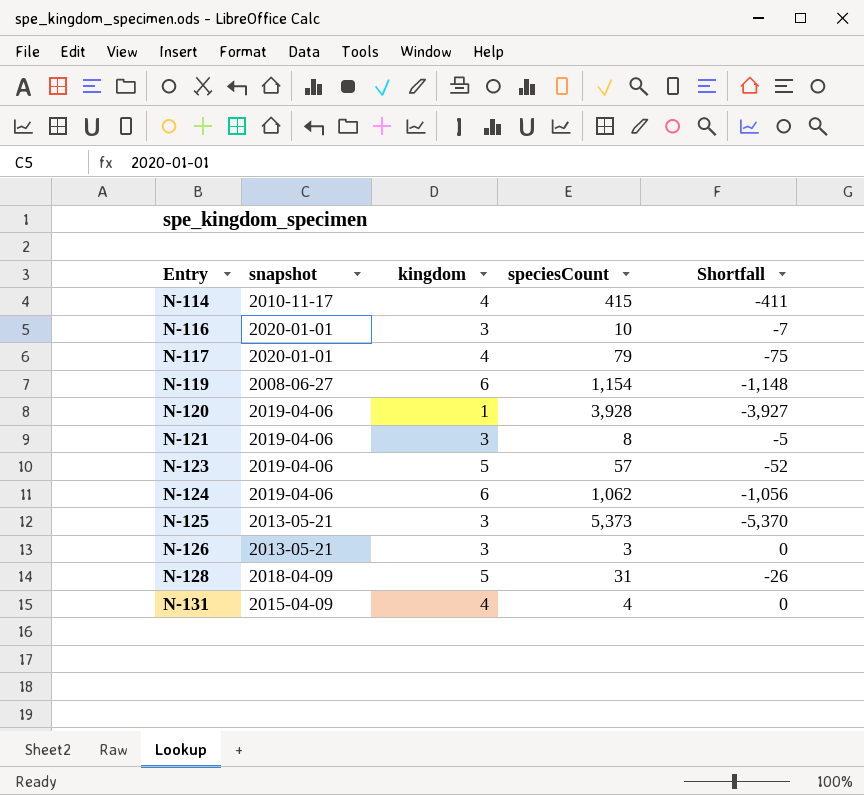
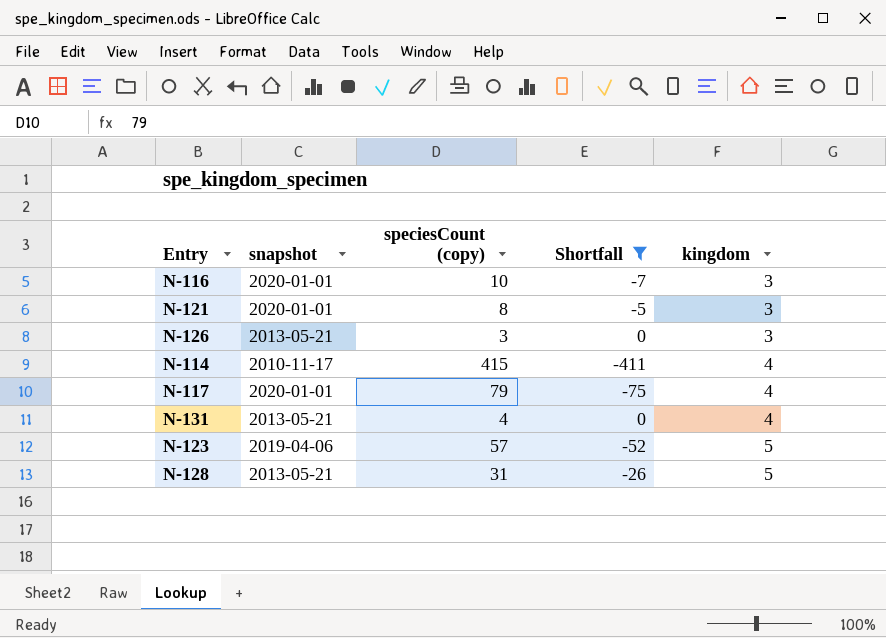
filter: none -> Shortfall >= -411
row order: Entry ascending -> kingdom ascending
column name: speciesCount -> speciesCount (copy)
column kingdom | position: 3 -> 5
N-121 | snapshot: 2019-04-06 -> 2020-01-01
N-131 | snapshot: 2015-04-09 -> 2013-05-21
N-128 | snapshot: 2018-04-09 -> 2013-05-21

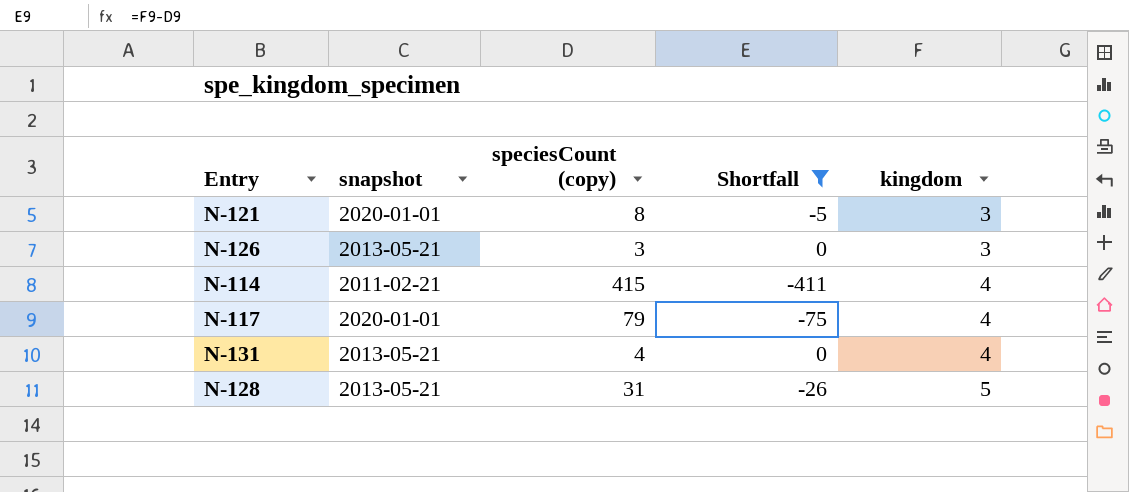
row N-116: 2020-01-01 | 10 | -7 | 3 -> none
row N-123: 2019-04-06 | 57 | -52 | 5 -> none
N-114 | snapshot: 2010-11-17 -> 2011-02-21

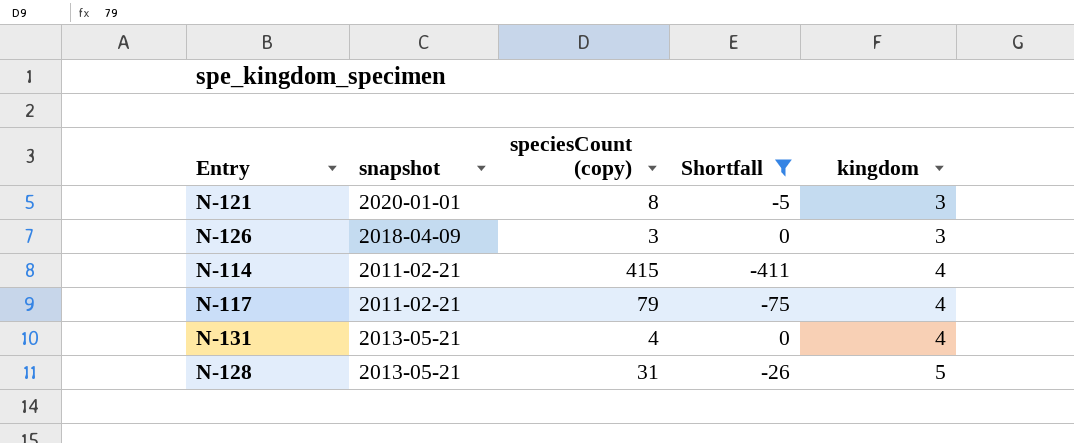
N-126 | snapshot: 2013-05-21 -> 2018-04-09
N-117 | snapshot: 2020-01-01 -> 2011-02-21

